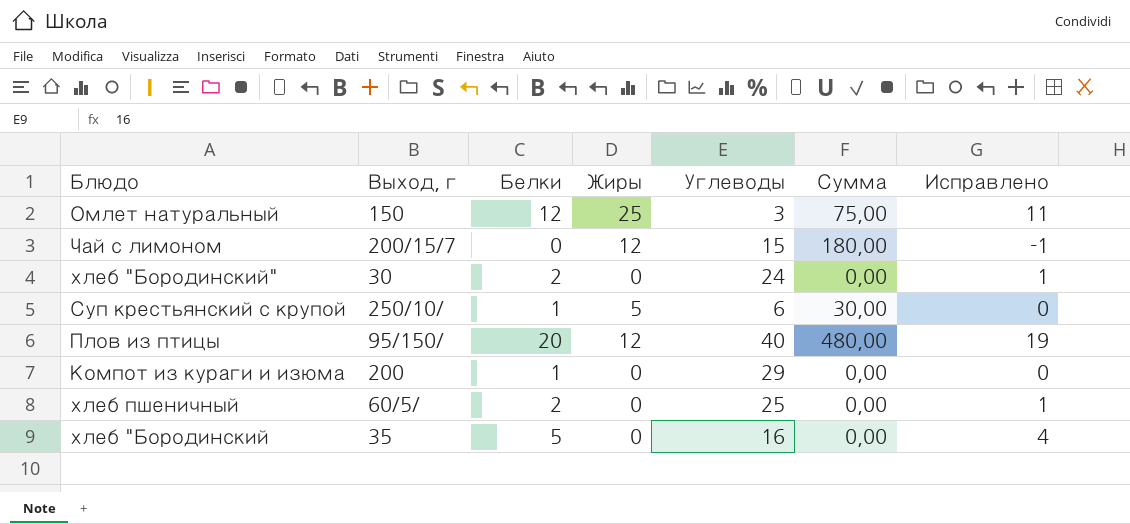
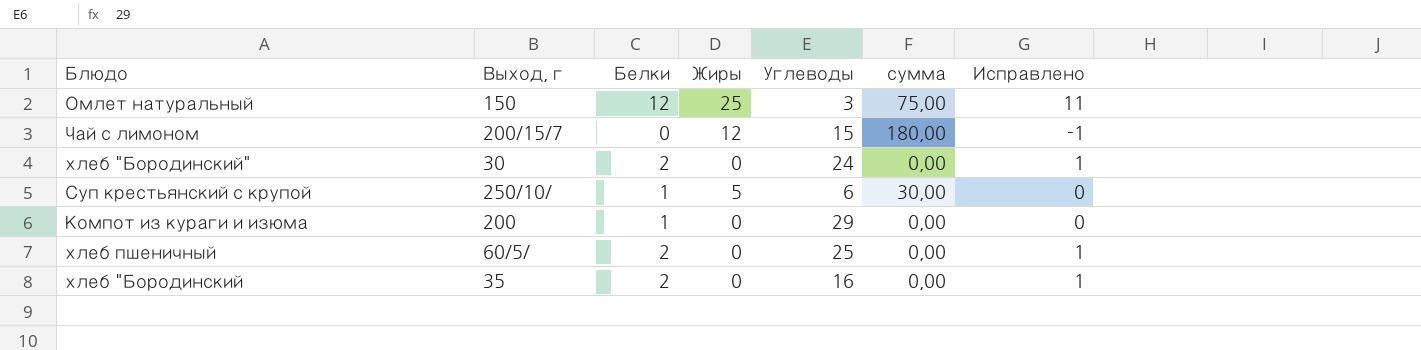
column name: Сумма -> сумма
row Плов из птицы: 95/150/ | 20 | 12 | 40 | 480,00 | 19 -> none
хлеб "Бородинский | Белки: 5 -> 2
хлеб "Бородинский | Исправлено: 4 -> 1

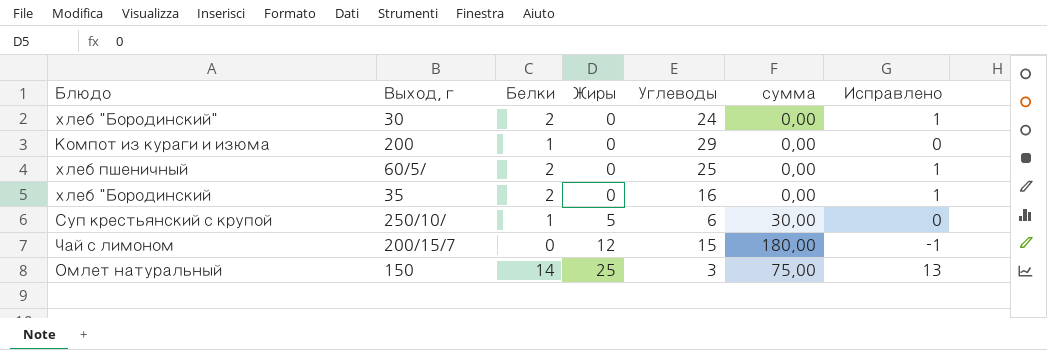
row order: none -> Жиры ascending
Омлет натуральный | Белки: 12 -> 14
Омлет натуральный | Исправлено: 11 -> 13

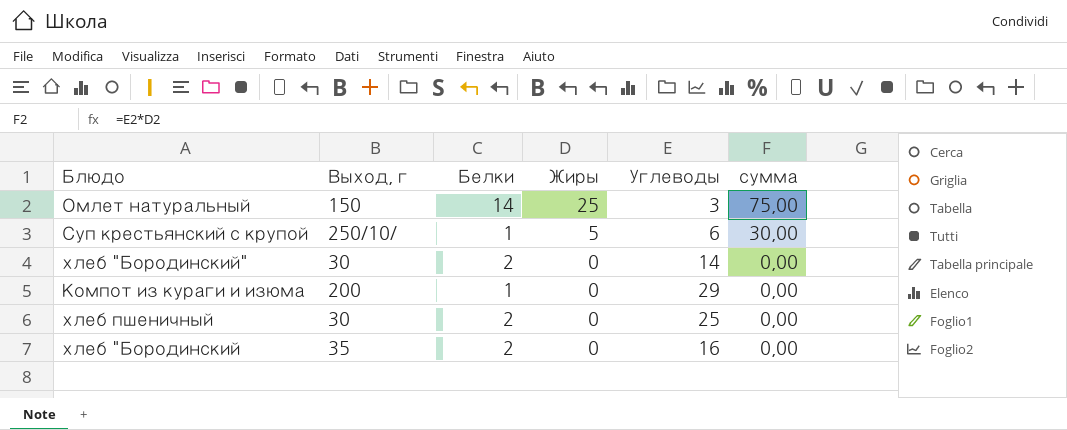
row order: Жиры ascending -> Жиры descending
column Исправлено | formula: [Белки] - 1 -> none
row Чай с лимоном: 200/15/7 | 0 | 12 | 15 | 180,00 | -1 -> none
хлеб "Бородинский" | Углеводы: 24 -> 14
хлеб пшеничный | Выход, г: 60/5/ -> 30

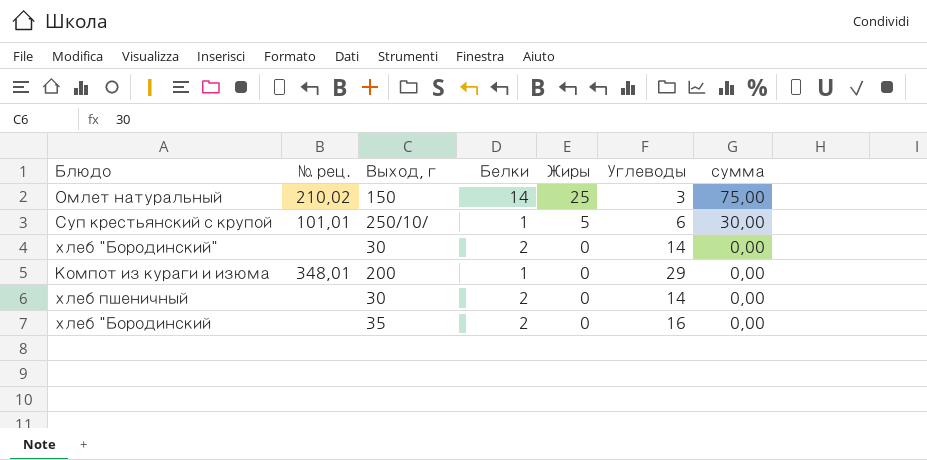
column № рец. | position: none -> 2
хлеб пшеничный | Углеводы: 25 -> 14

